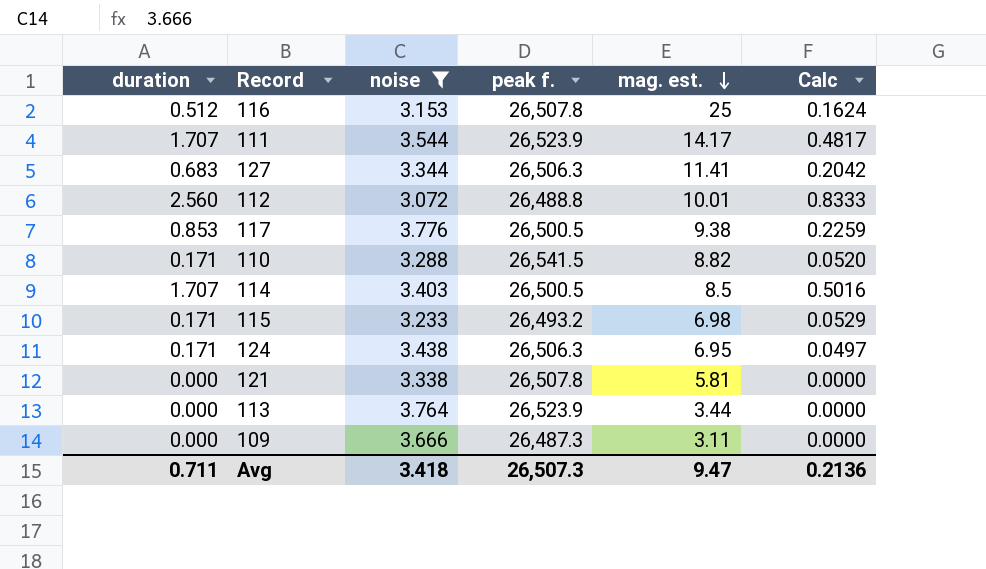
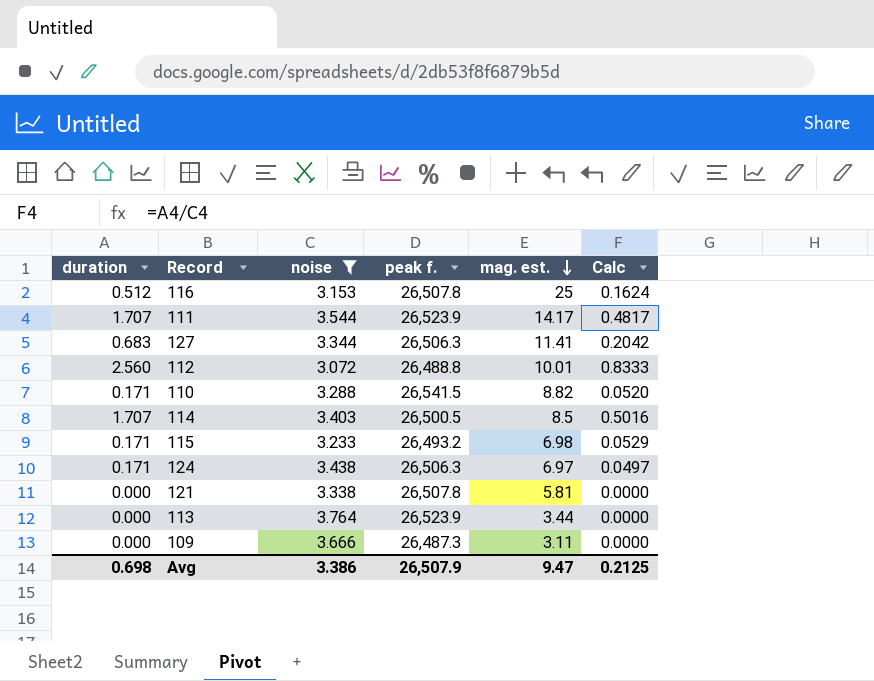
row 117: 0.853 | 3.776 | 26,500.5 | 9.38 | 0.2259 -> none
124 | mag. est.: 6.95 -> 6.97
Avg | duration: 0.711 -> 0.698
Avg | noise: 3.418 -> 3.386
Avg | peak f.: 26,507.3 -> 26,507.9
Avg | Calc: 0.2136 -> 0.2125

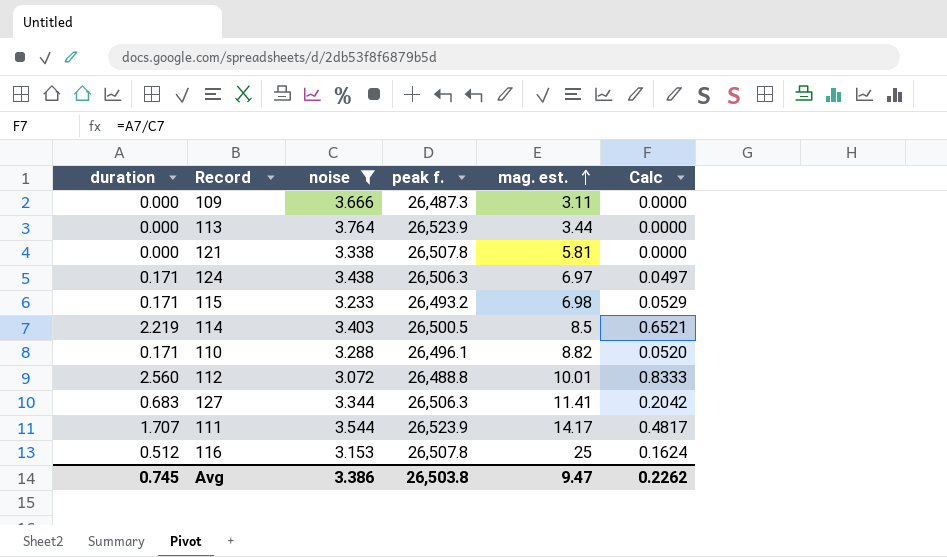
row order: mag. est. descending -> mag. est. ascending
114 | duration: 1.707 -> 2.219
114 | Calc: 0.5016 -> 0.6521
110 | peak f.: 26,541.5 -> 26,496.1
Avg | duration: 0.698 -> 0.745
Avg | peak f.: 26,507.9 -> 26,503.8
Avg | Calc: 0.2125 -> 0.2262

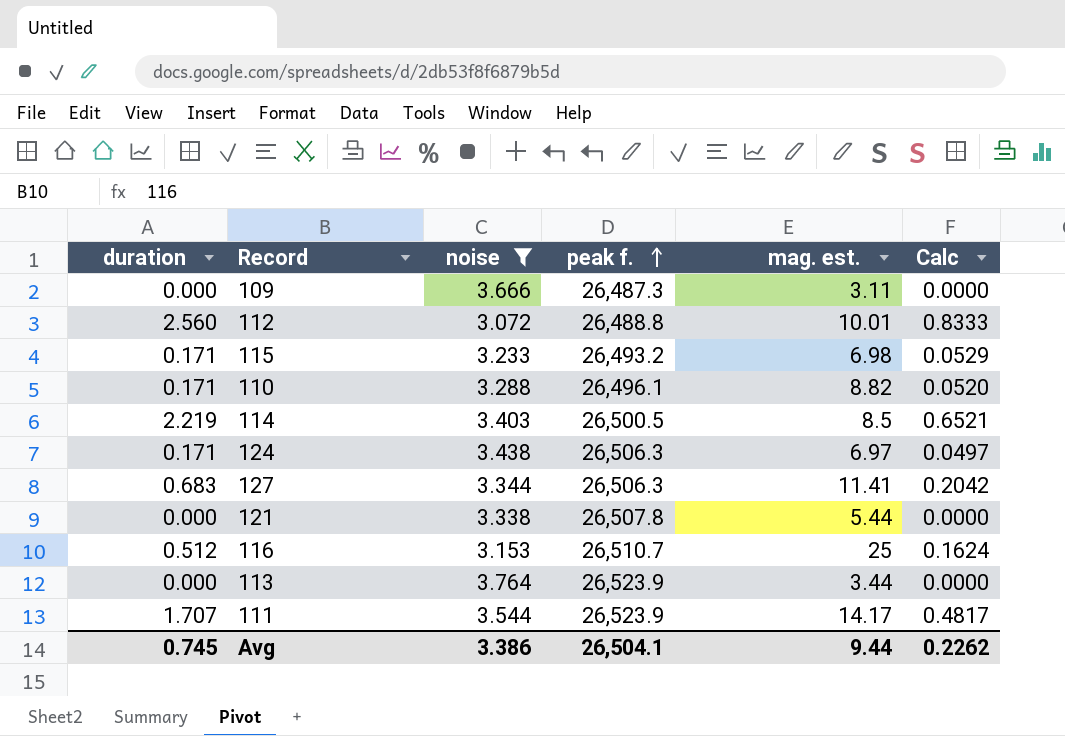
row order: mag. est. ascending -> peak f. ascending
121 | mag. est.: 5.81 -> 5.44
116 | peak f.: 26,507.8 -> 26,510.7
Avg | peak f.: 26,503.8 -> 26,504.1
Avg | mag. est.: 9.47 -> 9.44

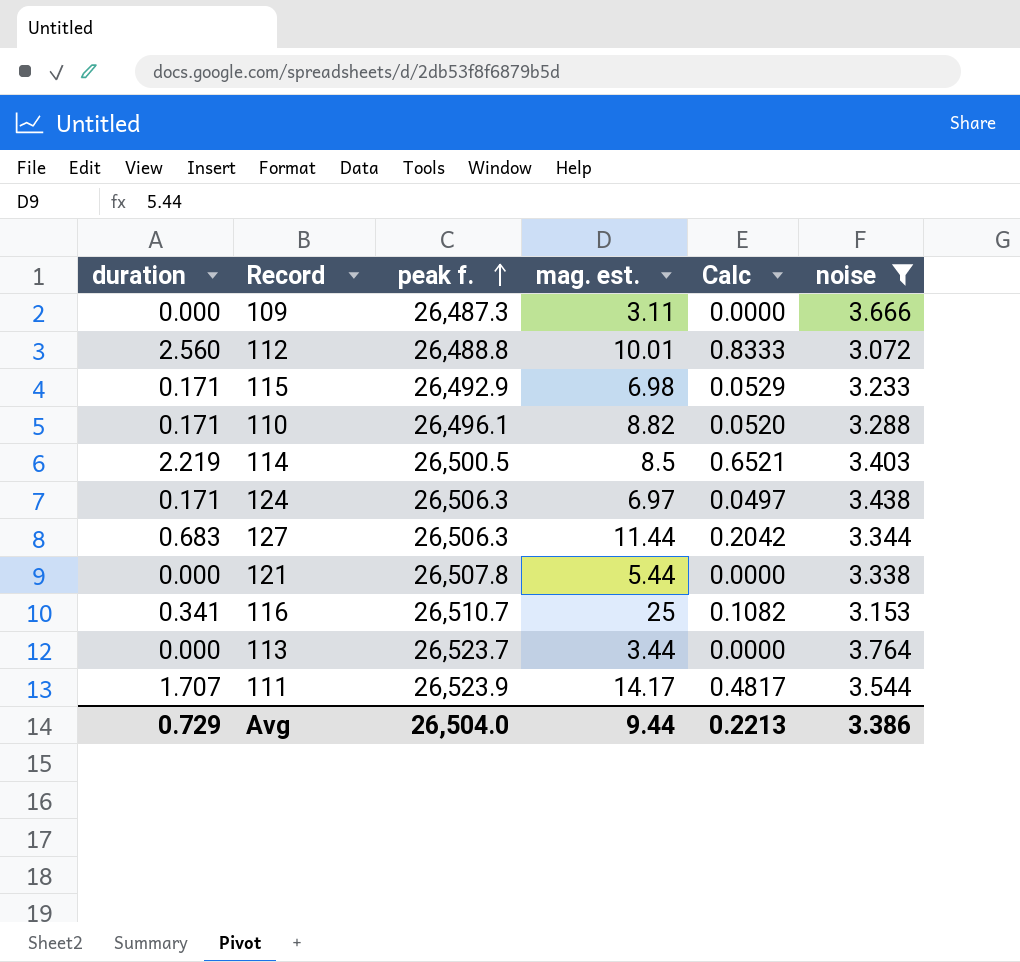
column noise | position: 3 -> 6
115 | peak f.: 26,493.2 -> 26,492.9
127 | mag. est.: 11.41 -> 11.44
116 | duration: 0.512 -> 0.341
116 | Calc: 0.1624 -> 0.1082
113 | peak f.: 26,523.9 -> 26,523.7
Avg | duration: 0.745 -> 0.729
Avg | peak f.: 26,504.1 -> 26,504.0
Avg | Calc: 0.2262 -> 0.2213

